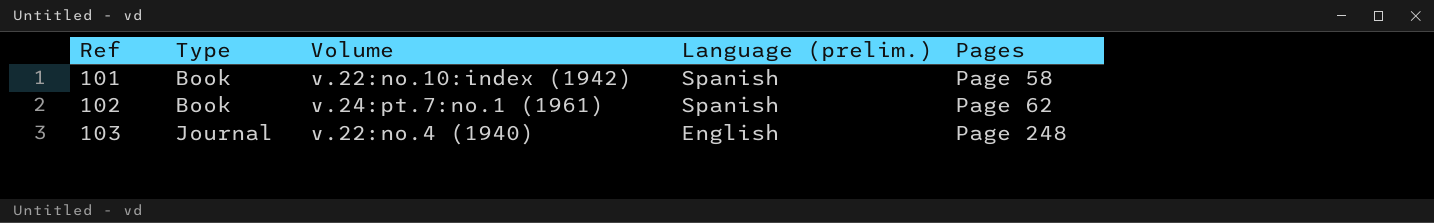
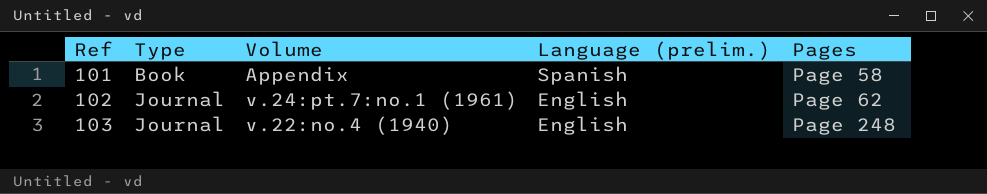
101 | Volume: v.22:no.10:index (1942) -> Appendix
102 | Type: Book -> Journal
102 | Language (prelim.): Spanish -> English

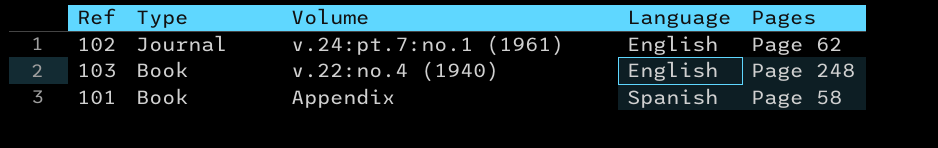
row order: Ref ascending -> Type descending
column name: Language (prelim.) -> Language
103 | Type: Journal -> Book

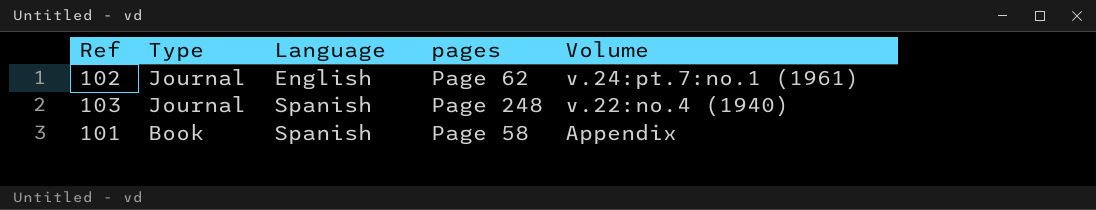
column name: Pages -> pages
column Volume | position: 3 -> 5
103 | Type: Book -> Journal
103 | Language: English -> Spanish

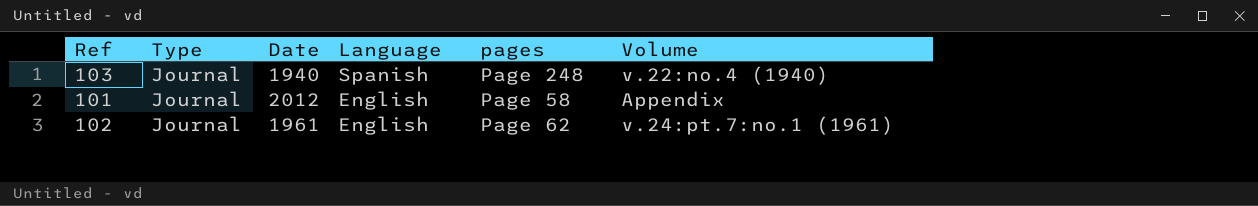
row order: Type descending -> Language descending
column Date | position: none -> 3
101 | Type: Book -> Journal
101 | Language: Spanish -> English

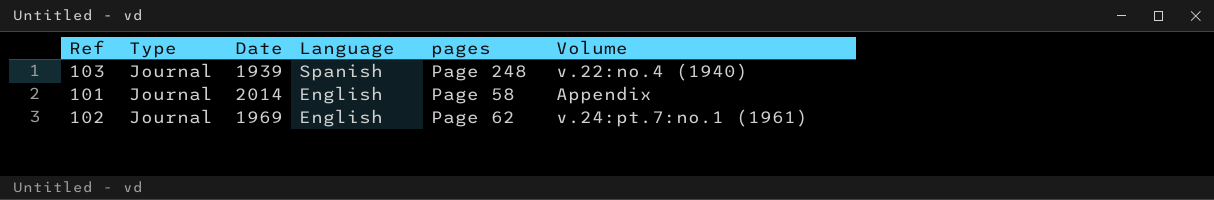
103 | Date: 1940 -> 1939
101 | Date: 2012 -> 2014
102 | Date: 1961 -> 1969

